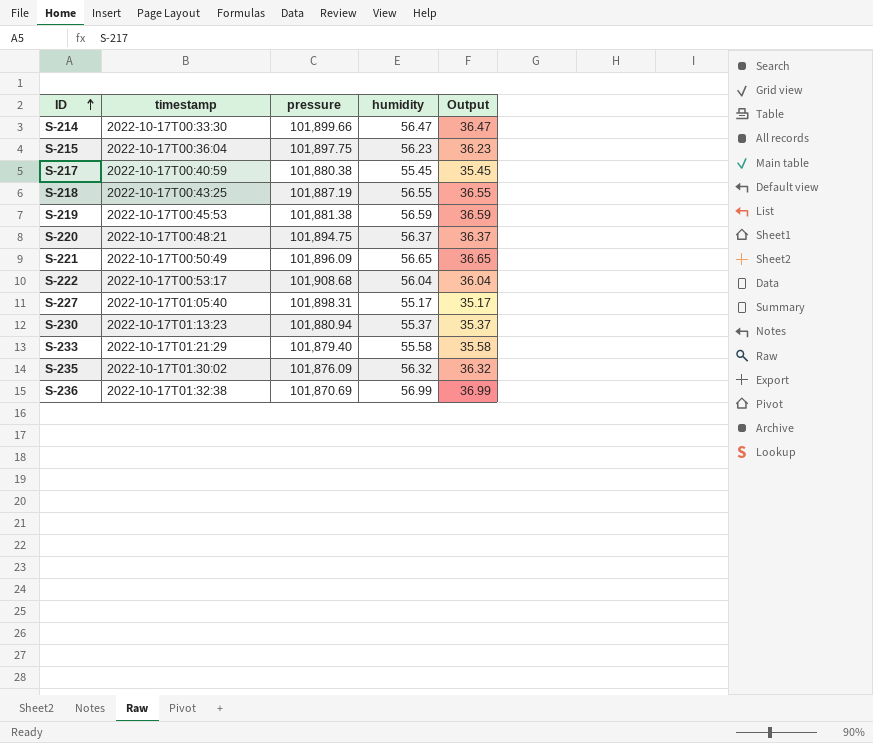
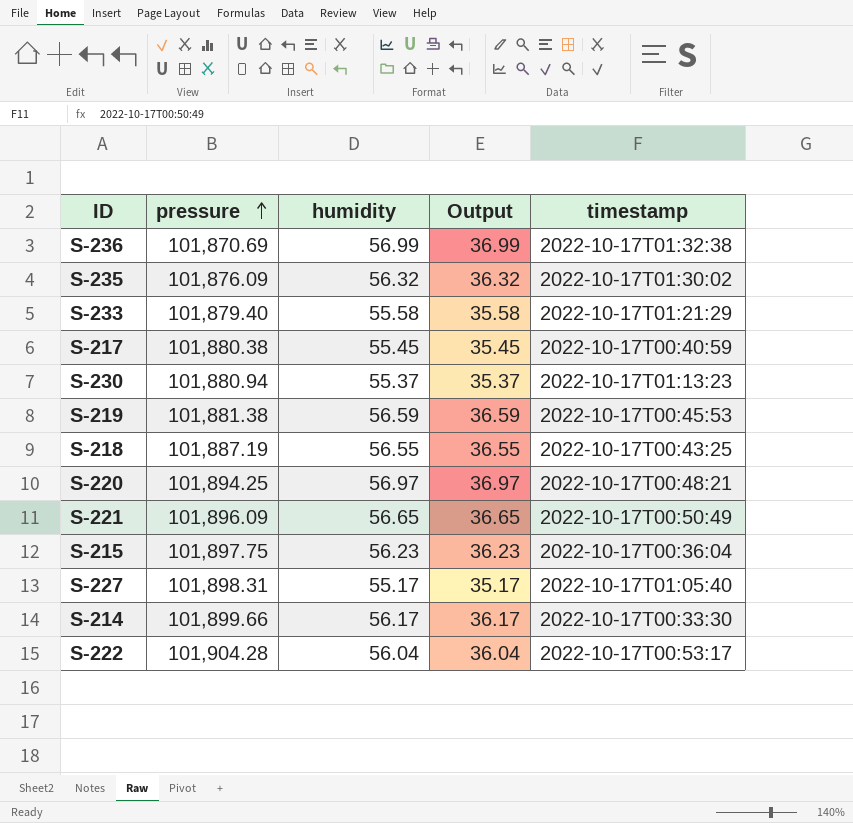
row order: ID ascending -> pressure ascending
column timestamp | position: 2 -> 5
S-220 | pressure: 101,894.75 -> 101,894.25
S-220 | humidity: 56.37 -> 56.97
S-220 | Output: 36.37 -> 36.97
S-214 | humidity: 56.47 -> 56.17
S-214 | Output: 36.47 -> 36.17
S-222 | pressure: 101,908.68 -> 101,904.28

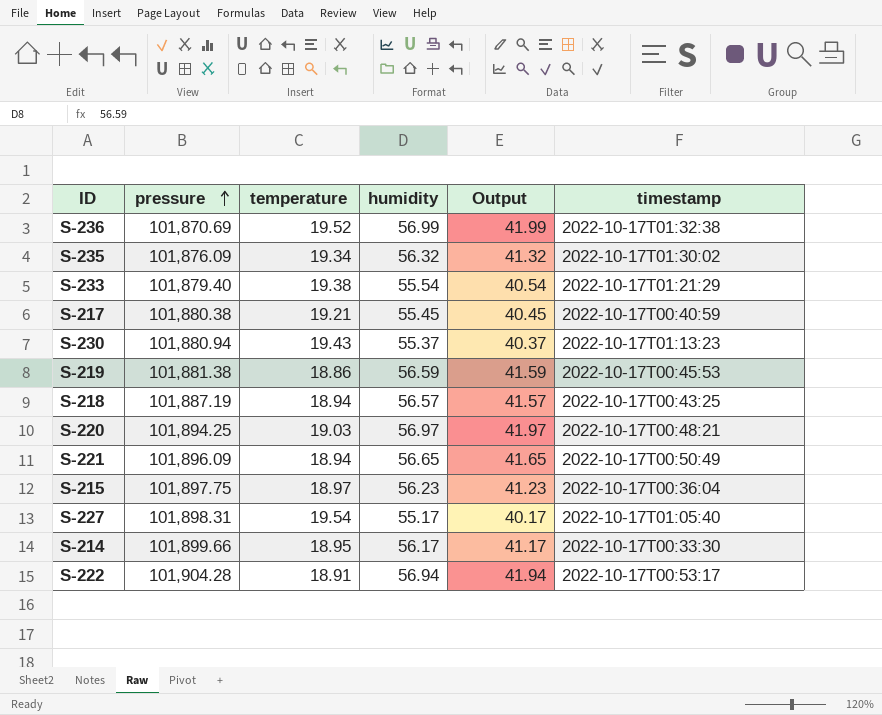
column temperature | position: none -> 3
column Output | formula: [humidity] - 20 -> [humidity] - 15
S-233 | humidity: 55.58 -> 55.54
S-218 | humidity: 56.55 -> 56.57
S-222 | humidity: 56.04 -> 56.94

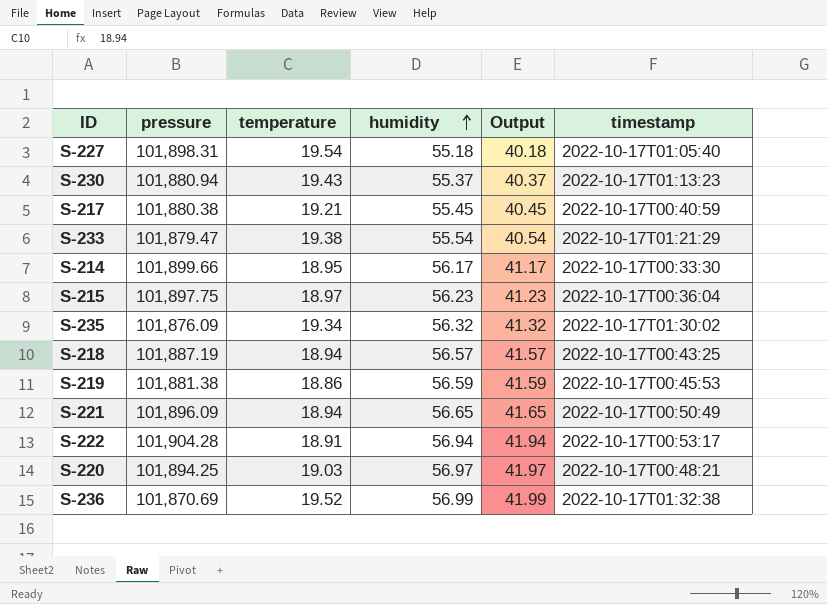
row order: pressure ascending -> humidity ascending
S-227 | humidity: 55.17 -> 55.18
S-227 | Output: 40.17 -> 40.18
S-233 | pressure: 101,879.40 -> 101,879.47

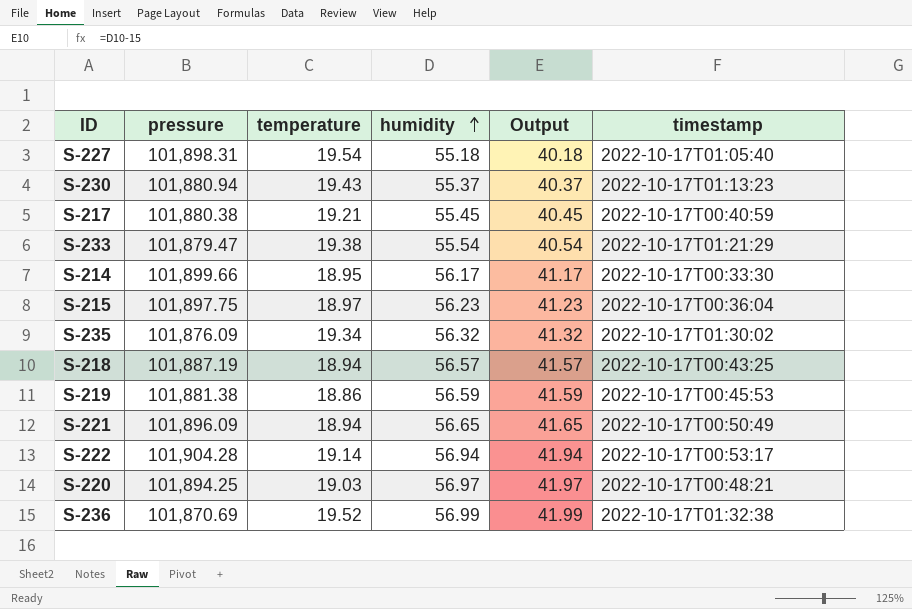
S-222 | temperature: 18.91 -> 19.14

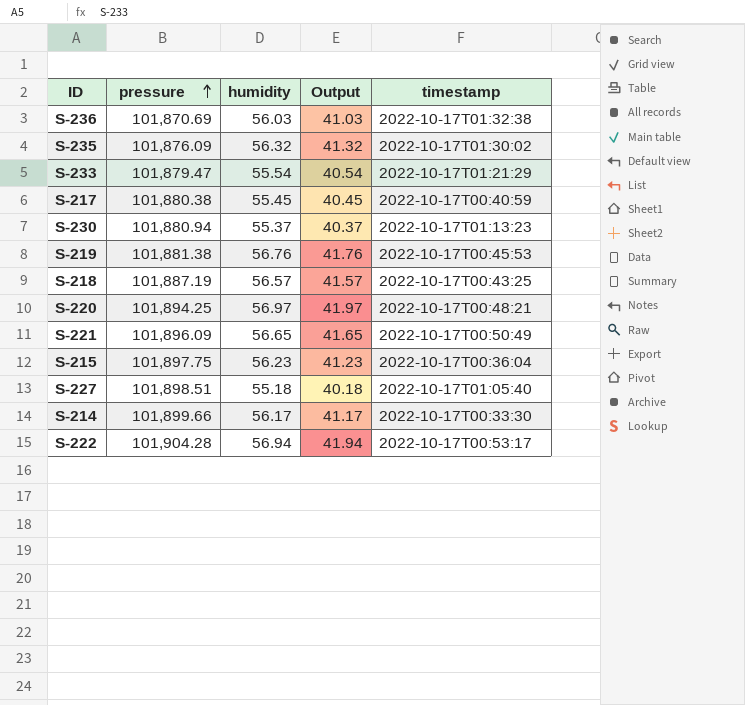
row order: humidity ascending -> pressure ascending
column temperature | position: 3 -> none
S-236 | humidity: 56.99 -> 56.03
S-236 | Output: 41.99 -> 41.03
S-219 | humidity: 56.59 -> 56.76
S-219 | Output: 41.59 -> 41.76
S-227 | pressure: 101,898.31 -> 101,898.51

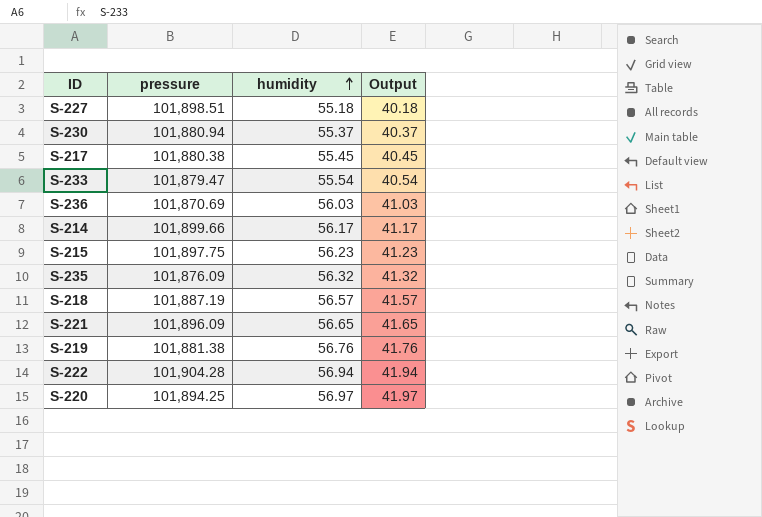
row order: pressure ascending -> humidity ascending
column timestamp | position: 5 -> none

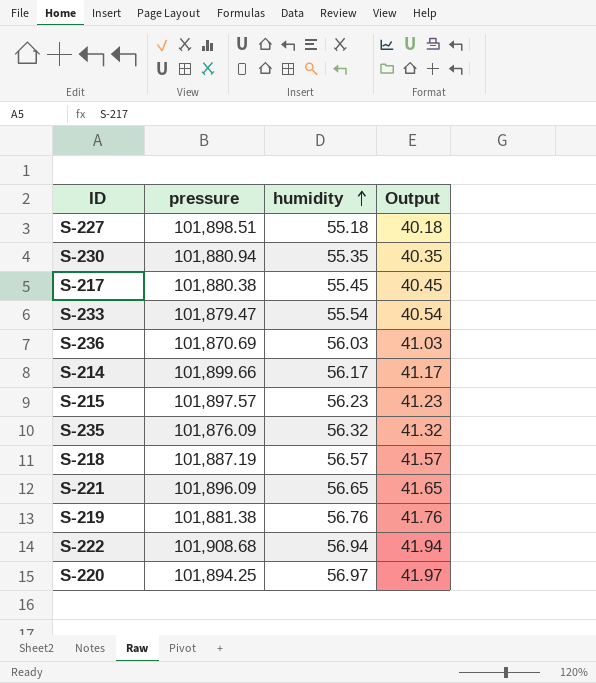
S-230 | humidity: 55.37 -> 55.35
S-230 | Output: 40.37 -> 40.35
S-215 | pressure: 101,897.75 -> 101,897.57
S-222 | pressure: 101,904.28 -> 101,908.68

